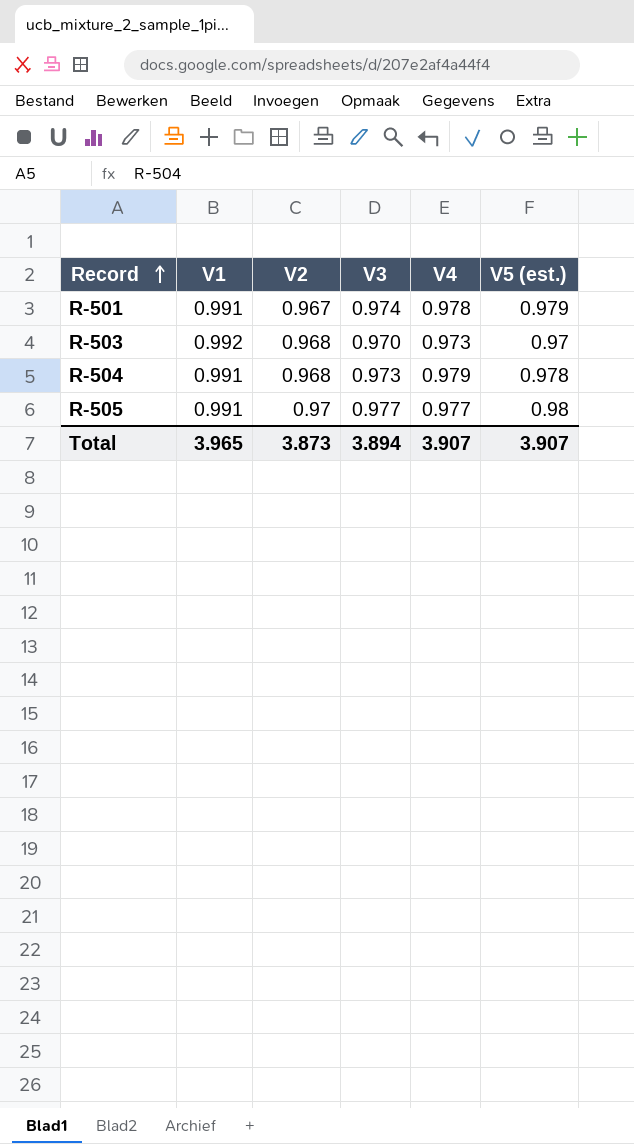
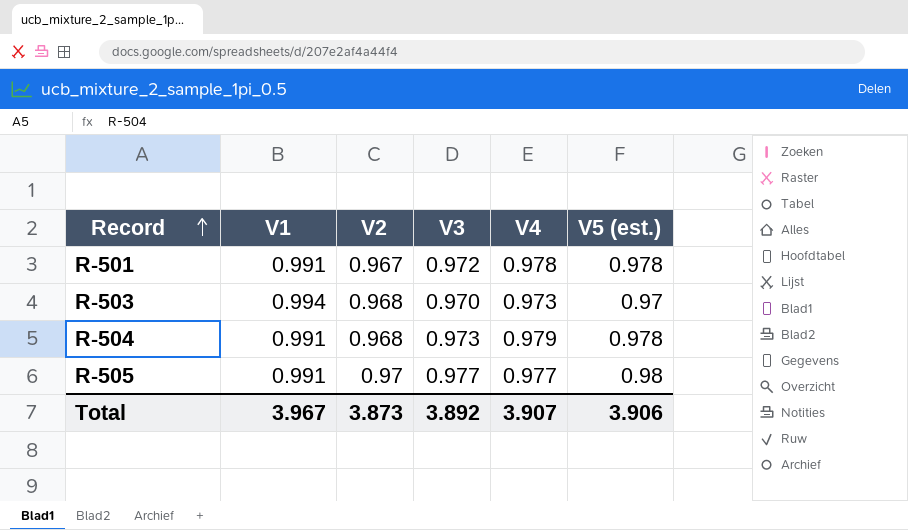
R-501 | V3: 0.974 -> 0.972
R-501 | V5 (est.): 0.979 -> 0.978
R-503 | V1: 0.992 -> 0.994
Total | V1: 3.965 -> 3.967
Total | V3: 3.894 -> 3.892
Total | V5 (est.): 3.907 -> 3.906

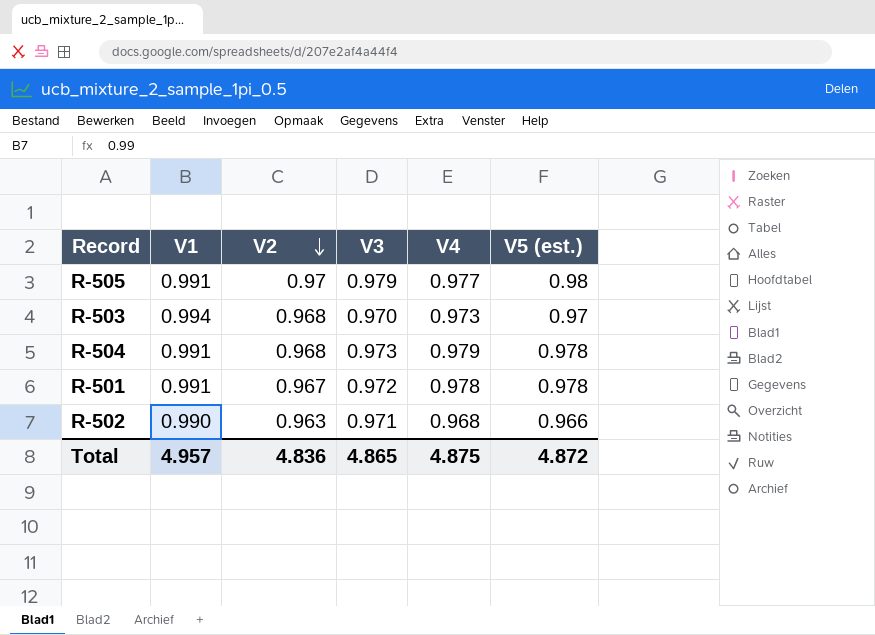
row order: Record ascending -> V2 descending
R-505 | V3: 0.977 -> 0.979
row R-502: none -> 0.990 | 0.963 | 0.971 | 0.968 | 0.966
Total | V1: 3.967 -> 4.957
Total | V2: 3.873 -> 4.836
Total | V3: 3.892 -> 4.865
Total | V4: 3.907 -> 4.875
Total | V5 (est.): 3.906 -> 4.872

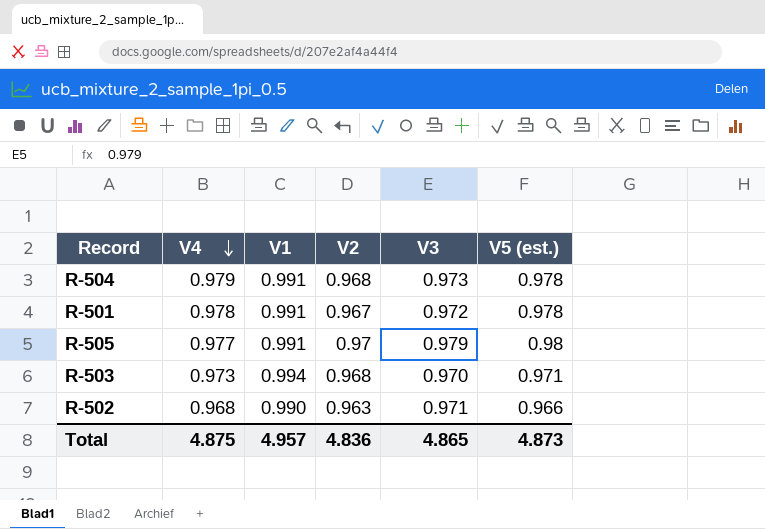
row order: V2 descending -> V4 descending
column V4 | position: 5 -> 2
R-503 | V5 (est.): 0.97 -> 0.971
Total | V5 (est.): 4.872 -> 4.873

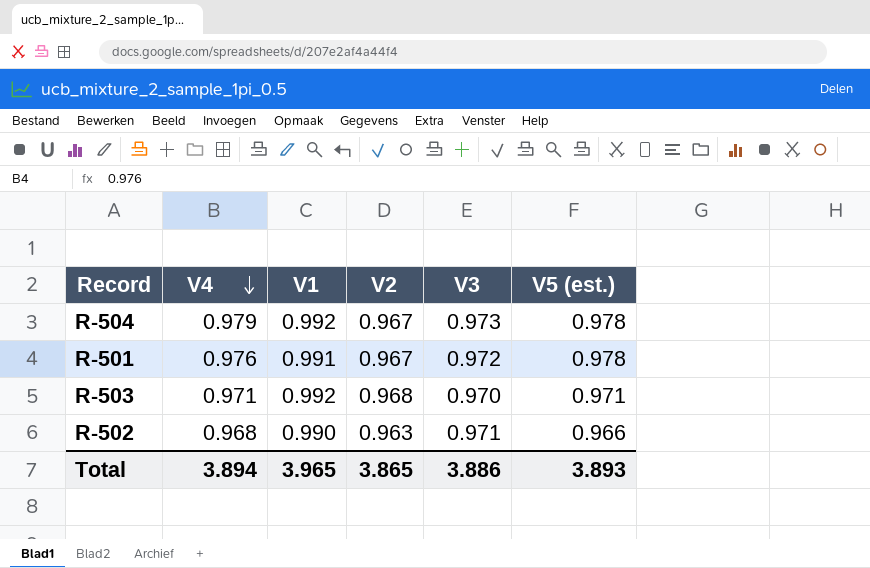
row R-505: 0.977 | 0.991 | 0.97 | 0.979 | 0.98 -> none
R-504 | V1: 0.991 -> 0.992
R-504 | V2: 0.968 -> 0.967
R-501 | V4: 0.978 -> 0.976
R-503 | V4: 0.973 -> 0.971
R-503 | V1: 0.994 -> 0.992
Total | V4: 4.875 -> 3.894
Total | V1: 4.957 -> 3.965
Total | V2: 4.836 -> 3.865
Total | V3: 4.865 -> 3.886
Total | V5 (est.): 4.873 -> 3.893

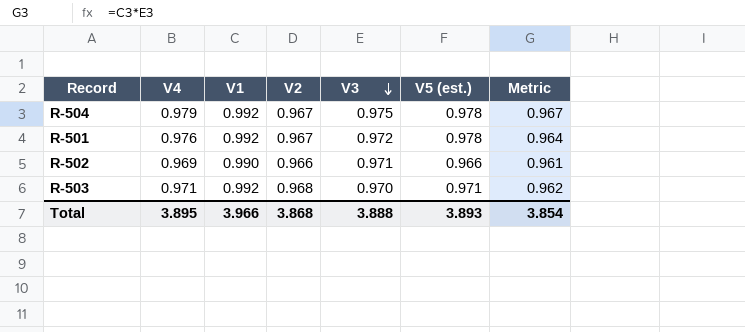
row order: V4 descending -> V3 descending
column Metric | formula: none -> [V1] * [V3]
R-504 | V3: 0.973 -> 0.975
R-501 | V1: 0.991 -> 0.992
R-502 | V4: 0.968 -> 0.969
R-502 | V2: 0.963 -> 0.966
Total | V4: 3.894 -> 3.895
Total | V1: 3.965 -> 3.966
Total | V2: 3.865 -> 3.868
Total | V3: 3.886 -> 3.888

